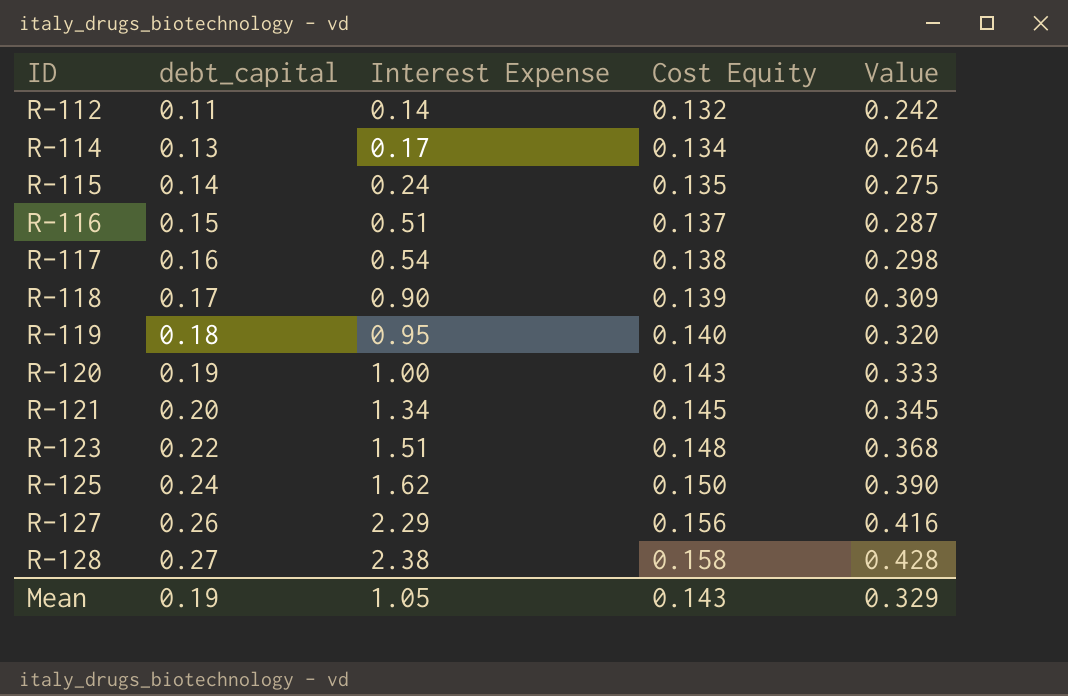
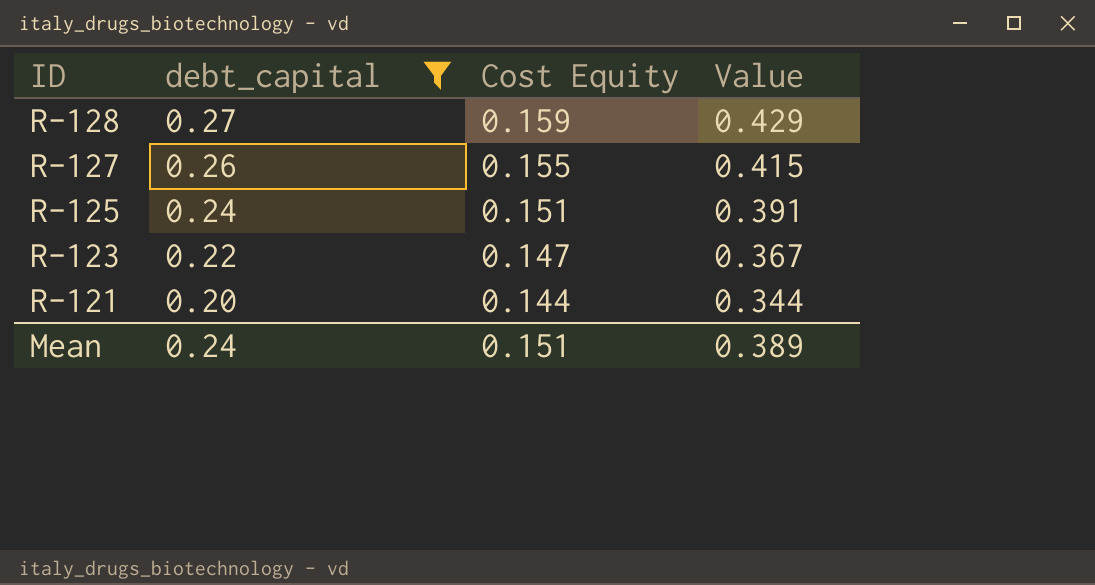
filter: none -> debt_capital >= 0.20
row order: ID ascending -> ID descending
column Interest Expense | position: 3 -> none
R-128 | Cost Equity: 0.158 -> 0.159
R-128 | Value: 0.428 -> 0.429
R-127 | Cost Equity: 0.156 -> 0.155
R-127 | Value: 0.416 -> 0.415
R-125 | Cost Equity: 0.150 -> 0.151
R-125 | Value: 0.390 -> 0.391
R-123 | Cost Equity: 0.148 -> 0.147
R-123 | Value: 0.368 -> 0.367
R-121 | Cost Equity: 0.145 -> 0.144
R-121 | Value: 0.345 -> 0.344
Mean | debt_capital: 0.19 -> 0.24
Mean | Cost Equity: 0.143 -> 0.151
Mean | Value: 0.329 -> 0.389

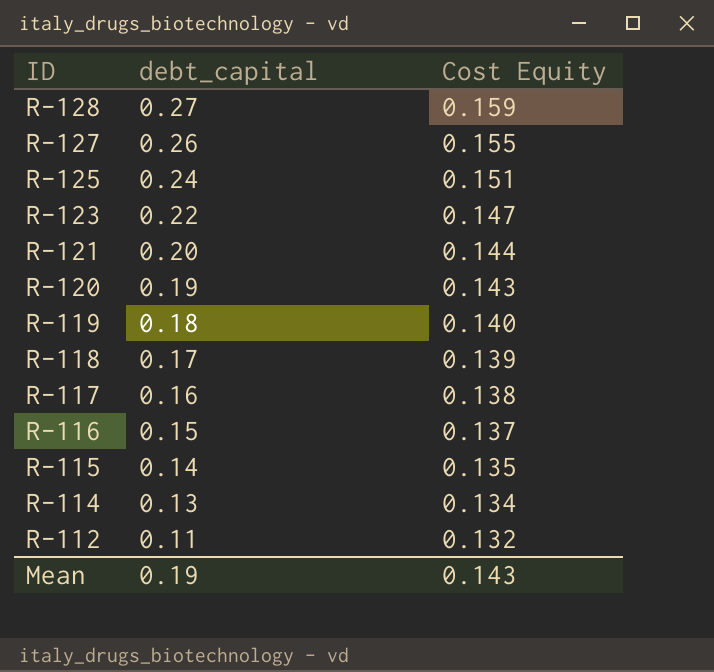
filter: debt_capital >= 0.20 -> none
column Value | formula: [debt_capital] + [Cost Equity] -> none
Mean | debt_capital: 0.24 -> 0.19
Mean | Cost Equity: 0.151 -> 0.143

